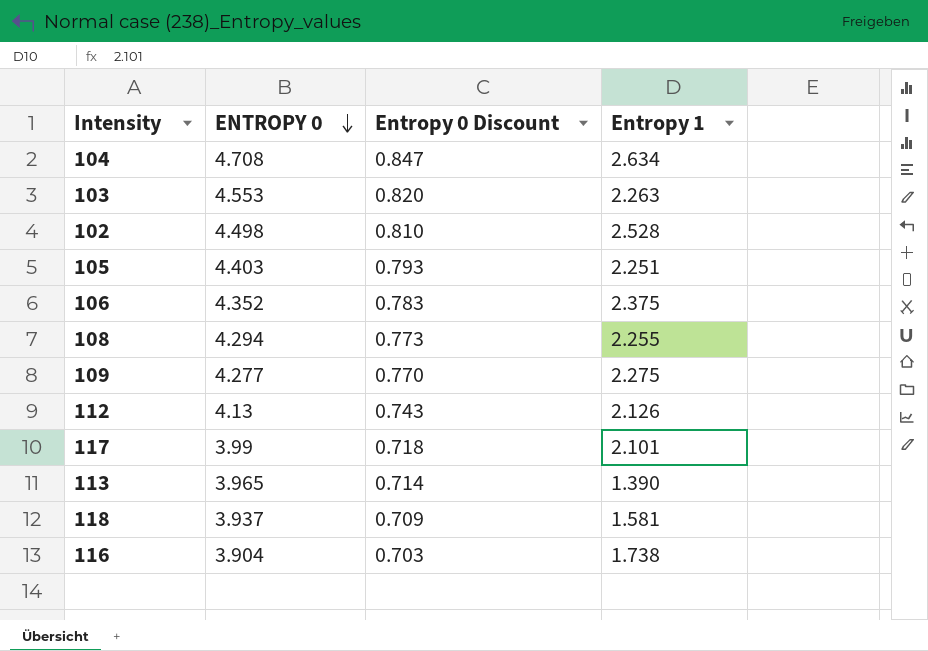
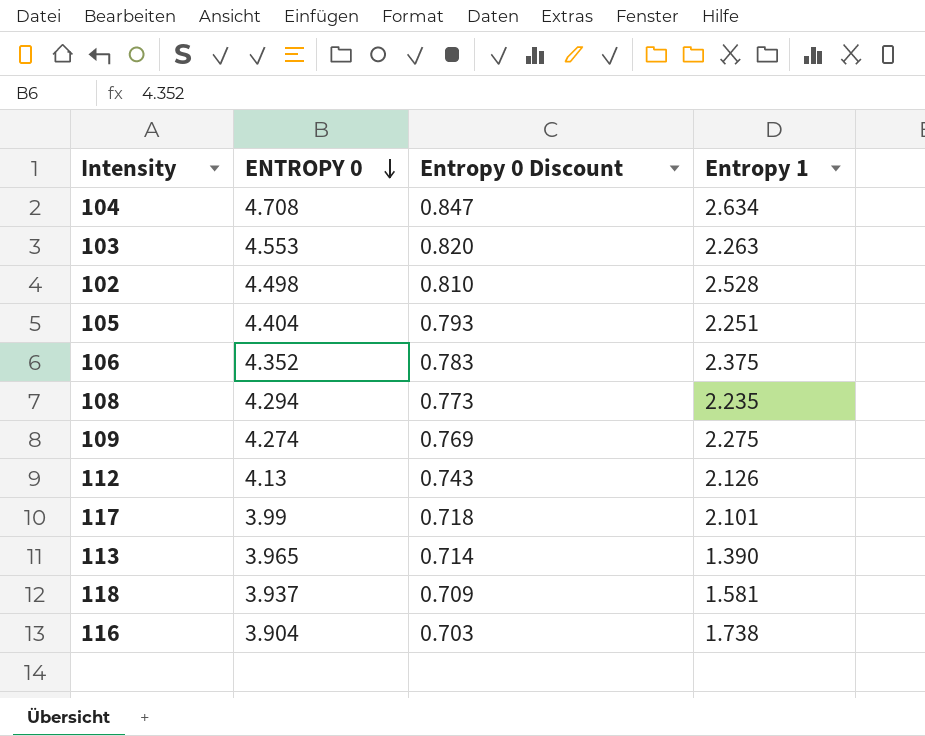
105 | ENTROPY 0: 4.403 -> 4.404
108 | Entropy 1: 2.255 -> 2.235
109 | ENTROPY 0: 4.277 -> 4.274
109 | Entropy 0 Discount: 0.770 -> 0.769

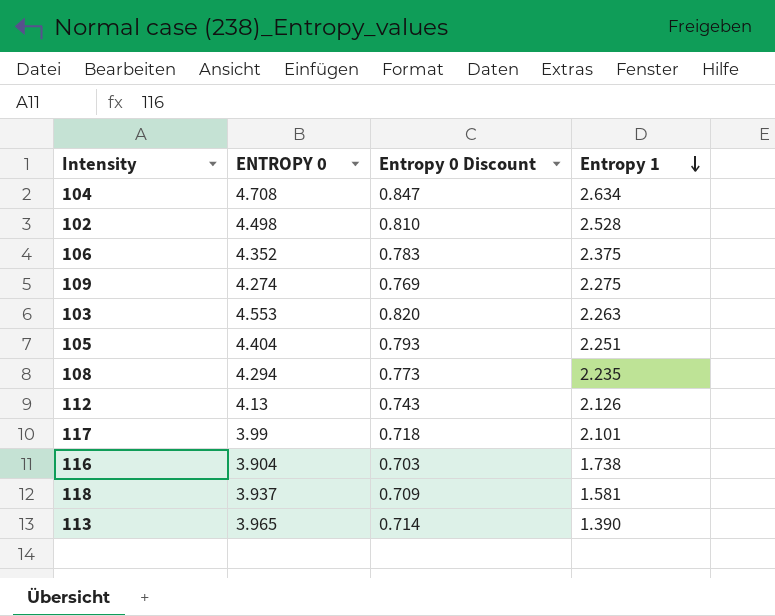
row order: ENTROPY 0 descending -> Entropy 1 descending

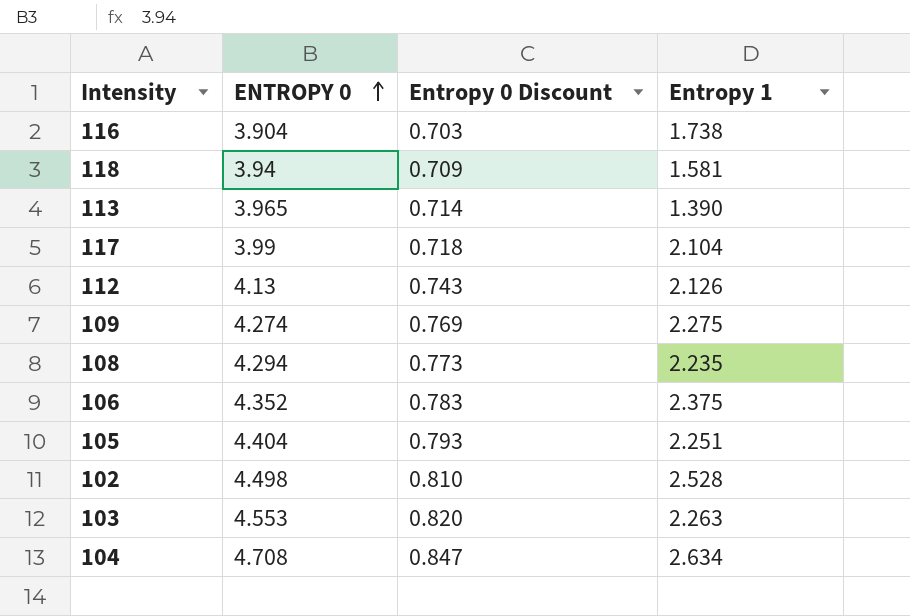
row order: Entropy 1 descending -> ENTROPY 0 ascending
118 | ENTROPY 0: 3.937 -> 3.94
117 | Entropy 1: 2.101 -> 2.104

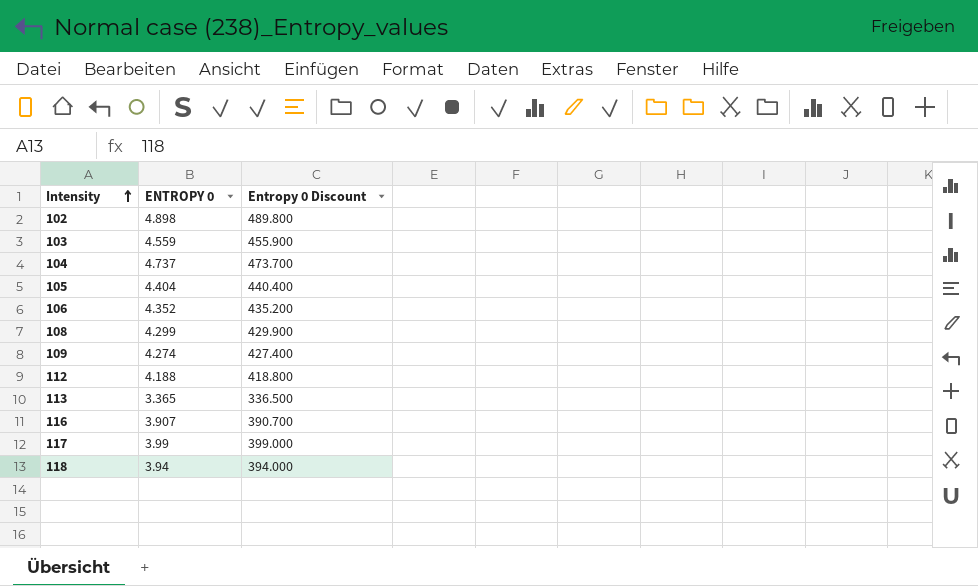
row order: ENTROPY 0 ascending -> Intensity ascending
column Entropy 1 | position: 4 -> none
column Entropy 0 Discount | formula: [ENTROPY 0] * 0.18 -> [ENTROPY 0] * 100
102 | ENTROPY 0: 4.498 -> 4.898
103 | ENTROPY 0: 4.553 -> 4.559
104 | ENTROPY 0: 4.708 -> 4.737
108 | ENTROPY 0: 4.294 -> 4.299
112 | ENTROPY 0: 4.13 -> 4.188
113 | ENTROPY 0: 3.965 -> 3.365
116 | ENTROPY 0: 3.904 -> 3.907

